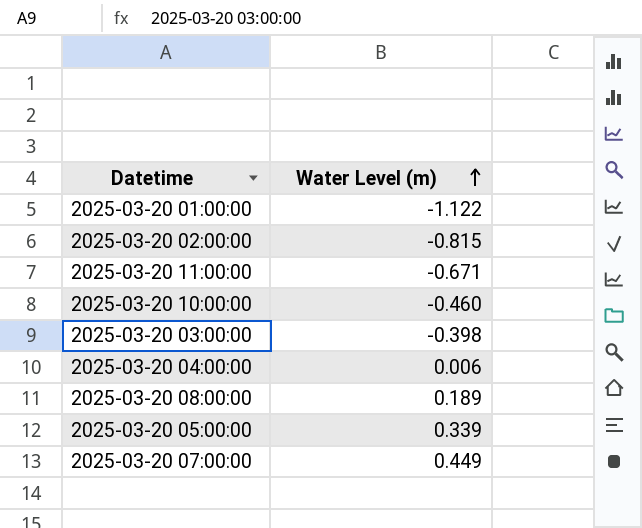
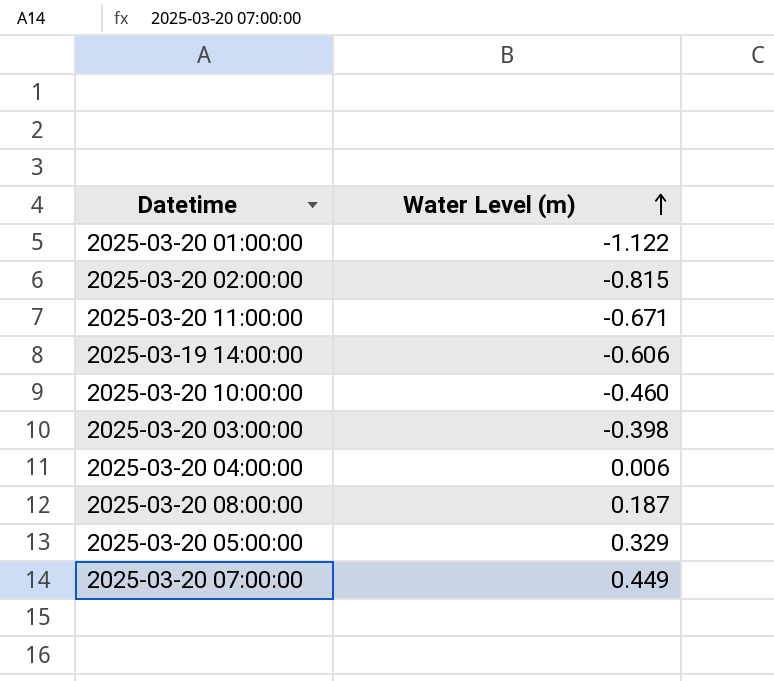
row 2025-03-19 14:00:00: none -> -0.606
2025-03-20 08:00:00 | Water Level (m): 0.189 -> 0.187
2025-03-20 05:00:00 | Water Level (m): 0.339 -> 0.329

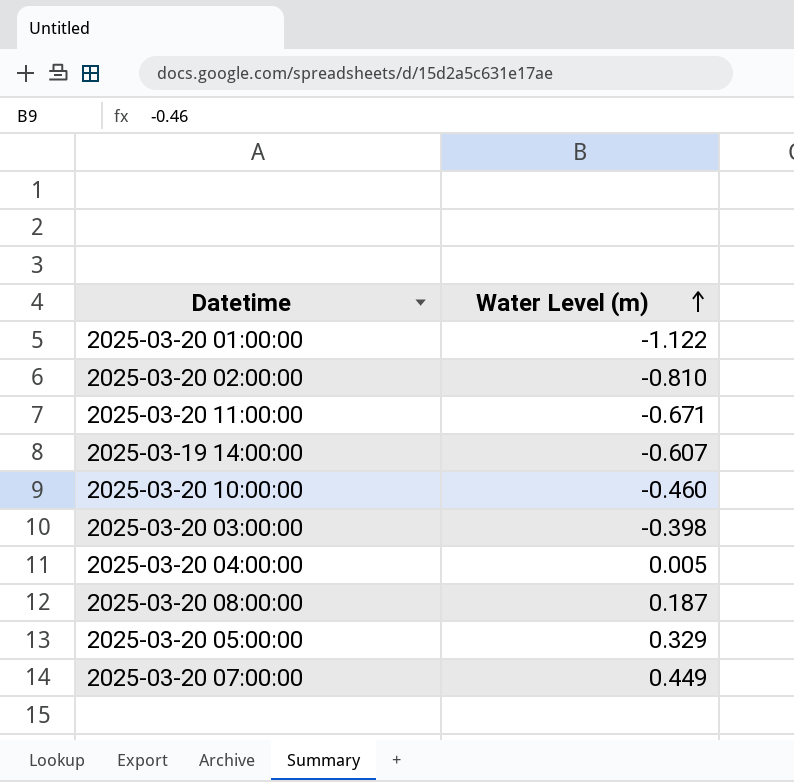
2025-03-20 02:00:00 | Water Level (m): -0.815 -> -0.810
2025-03-19 14:00:00 | Water Level (m): -0.606 -> -0.607
2025-03-20 04:00:00 | Water Level (m): 0.006 -> 0.005

